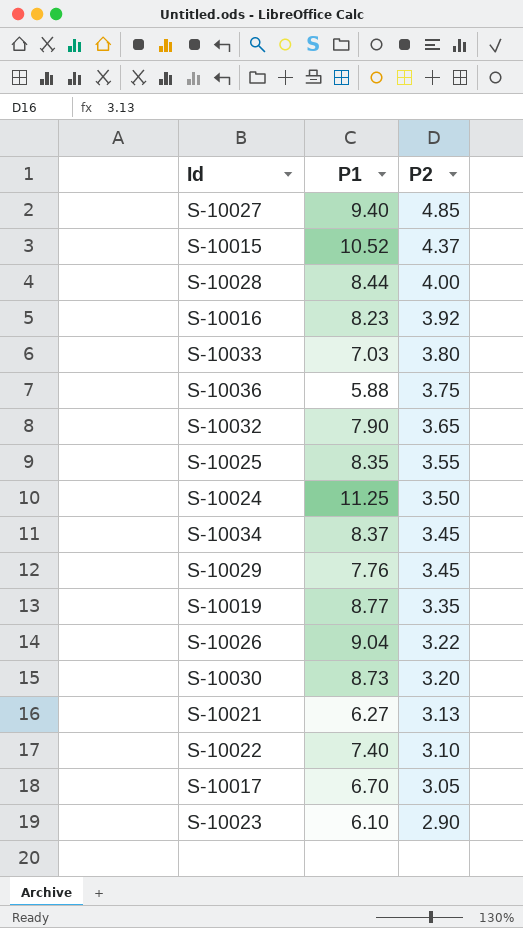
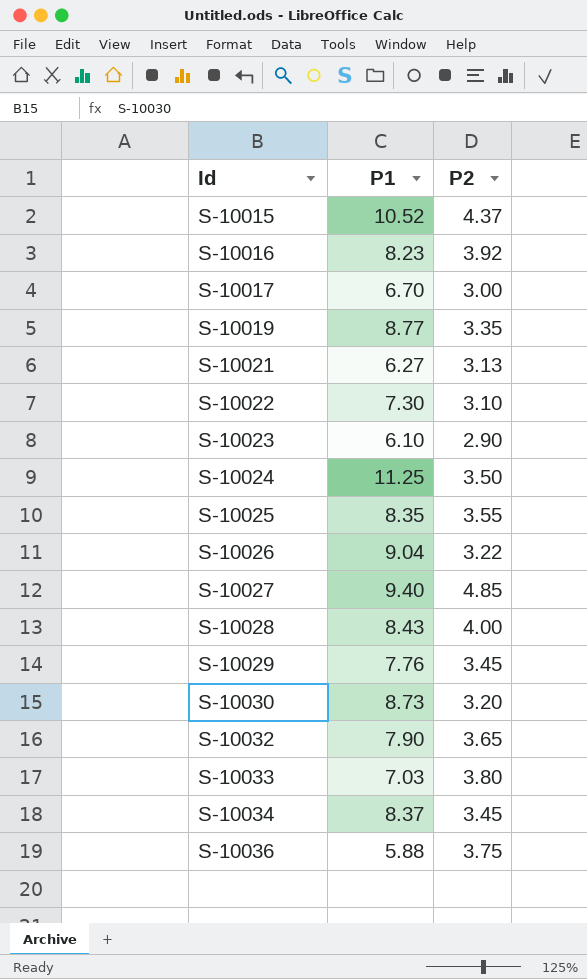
row order: P2 descending -> Id ascending
S-10017 | P2: 3.05 -> 3.00
S-10022 | P1: 7.40 -> 7.30
S-10028 | P1: 8.44 -> 8.43

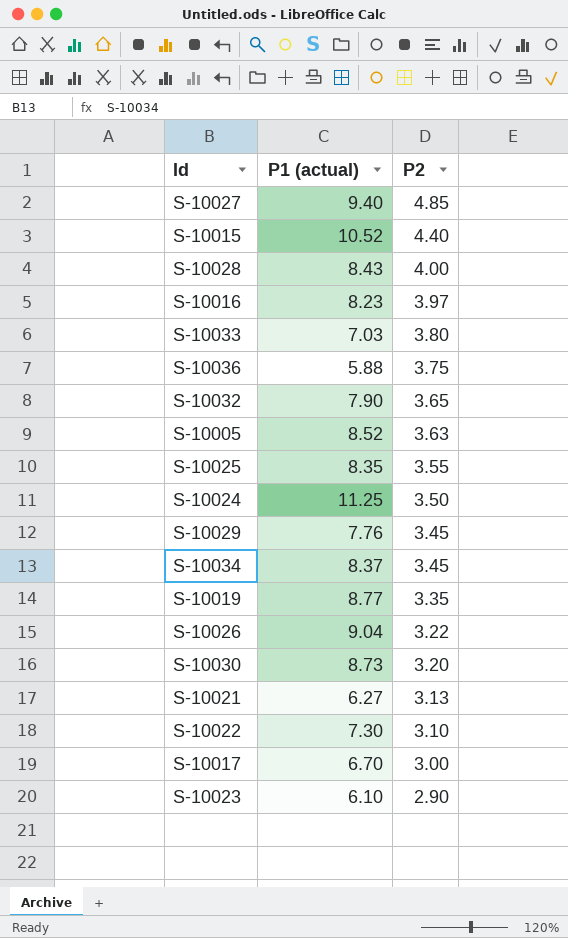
row order: Id ascending -> P2 descending
column name: P1 -> P1 (actual)
S-10015 | P2: 4.37 -> 4.40
S-10016 | P2: 3.92 -> 3.97
row S-10005: none -> 8.52 | 3.63

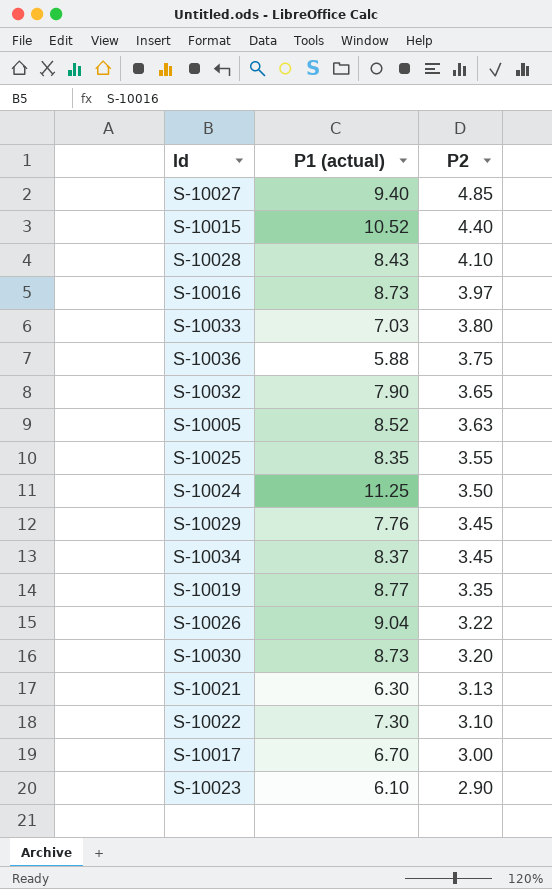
S-10028 | P2: 4.00 -> 4.10
S-10016 | P1 (actual): 8.23 -> 8.73
S-10021 | P1 (actual): 6.27 -> 6.30

